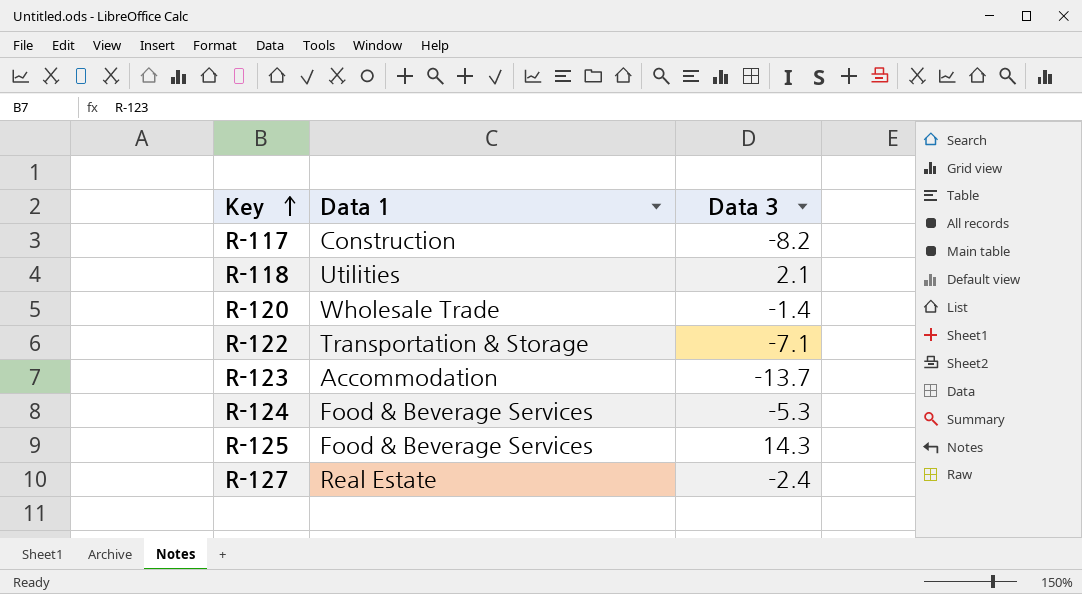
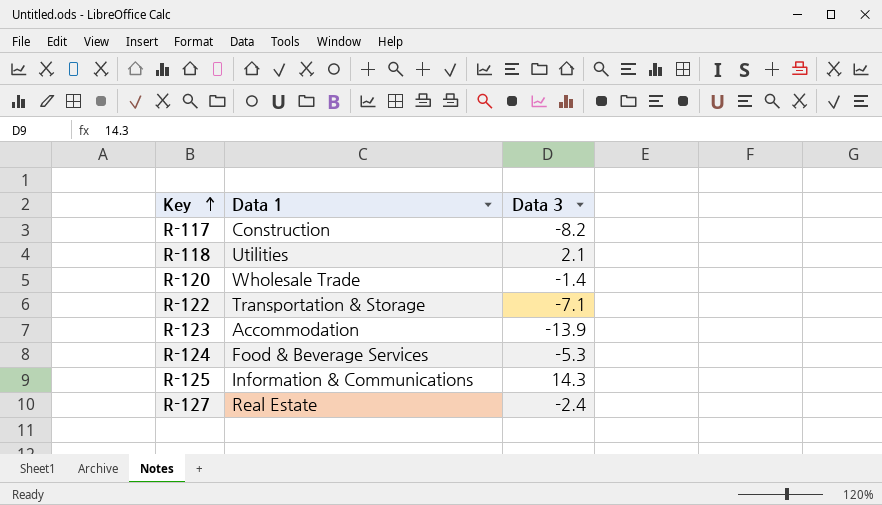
R-123 | Data 3: -13.7 -> -13.9
R-125 | Data 1: Food & Beverage Services -> Information & Communications

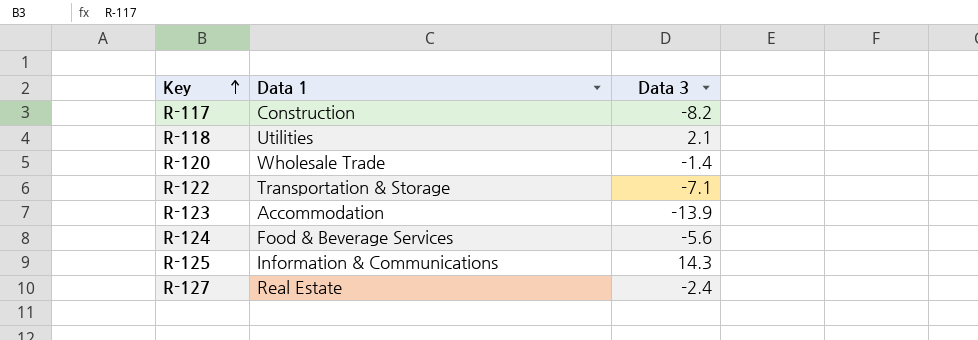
R-124 | Data 3: -5.3 -> -5.6

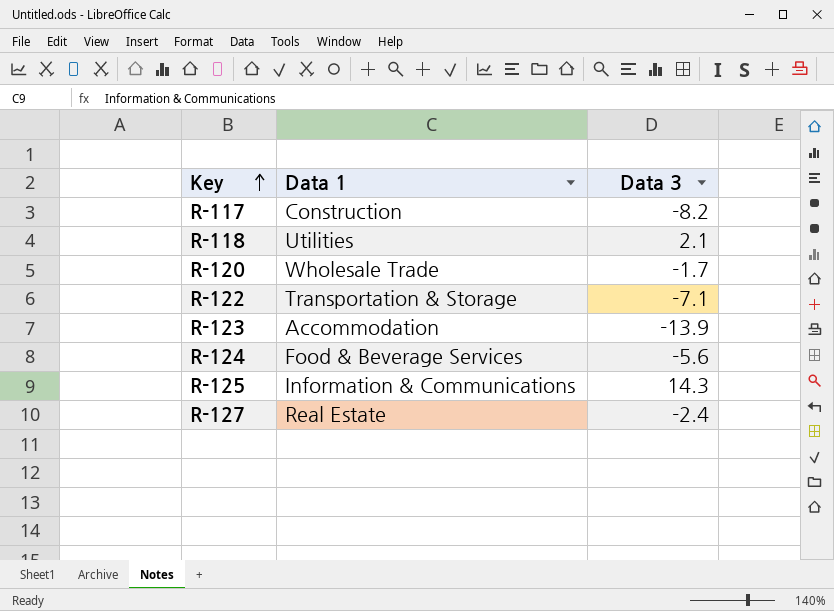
R-120 | Data 3: -1.4 -> -1.7

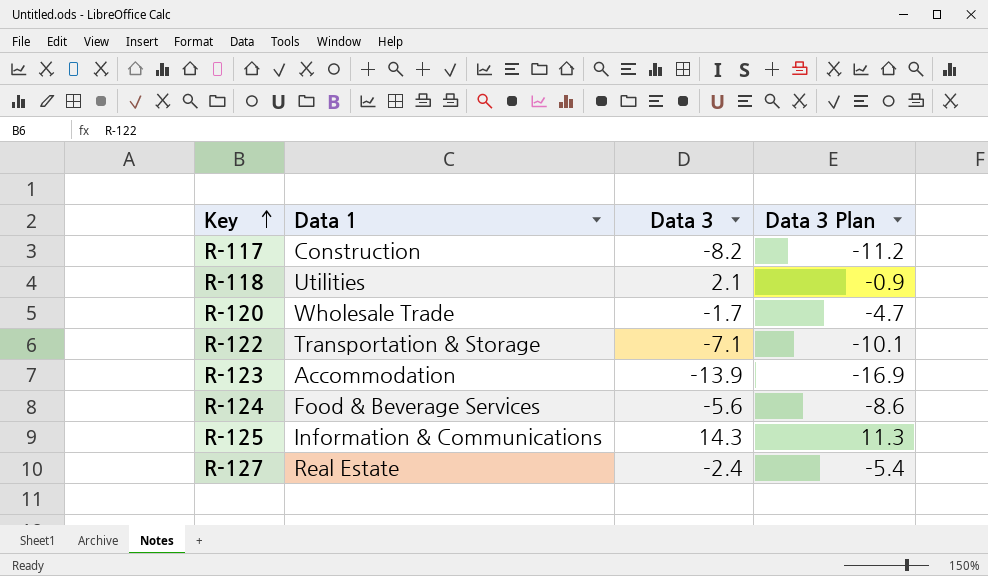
column Data 3 Plan | formula: none -> [Data 3] - 3

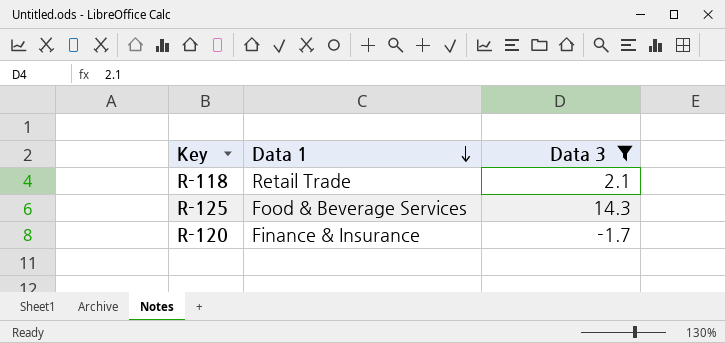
filter: none -> Data 3 >= -1.7
row order: Key ascending -> Data 1 descending
column Data 3 Plan | formula: [Data 3] - 3 -> none
R-118 | Data 1: Utilities -> Retail Trade
R-125 | Data 1: Information & Communications -> Food & Beverage Services
R-120 | Data 1: Wholesale Trade -> Finance & Insurance

